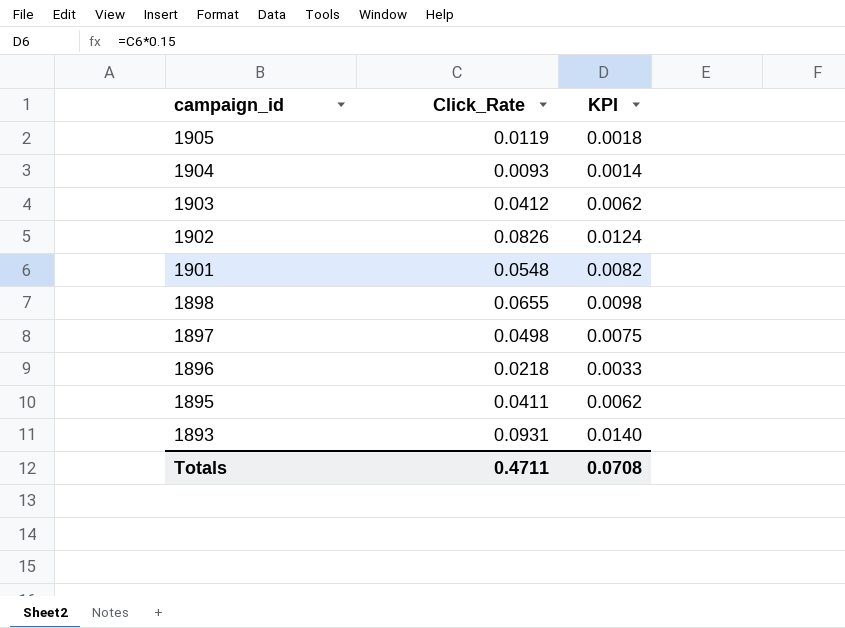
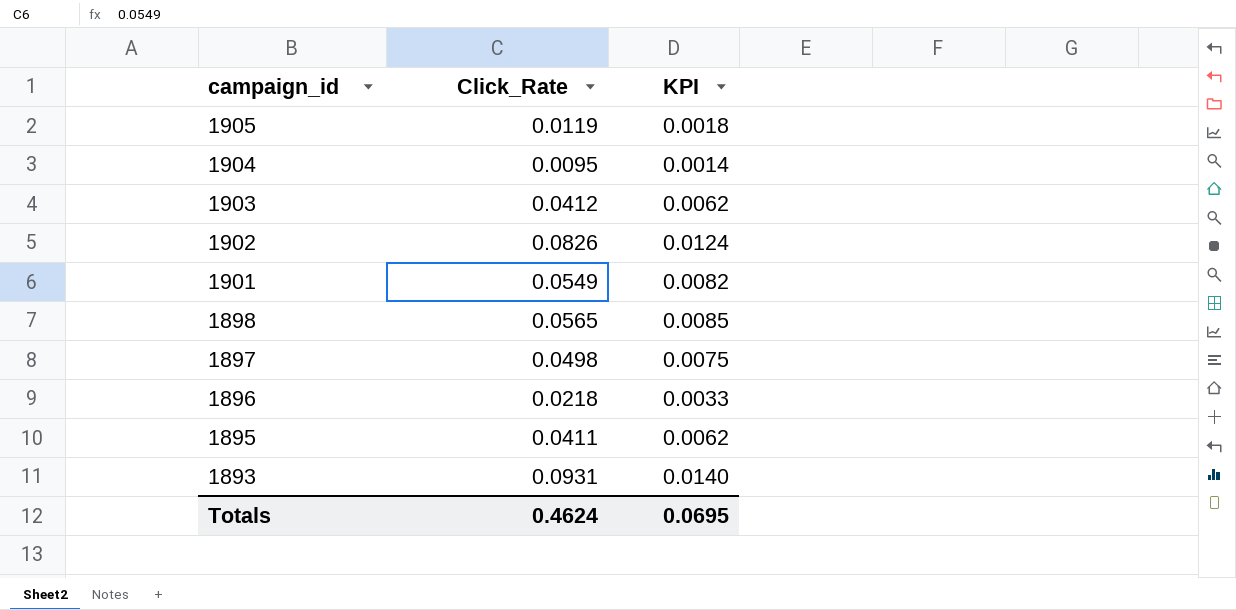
1904 | Click_Rate: 0.0093 -> 0.0095
1901 | Click_Rate: 0.0548 -> 0.0549
1898 | Click_Rate: 0.0655 -> 0.0565
1898 | KPI: 0.0098 -> 0.0085
Totals | Click_Rate: 0.4711 -> 0.4624
Totals | KPI: 0.0708 -> 0.0695

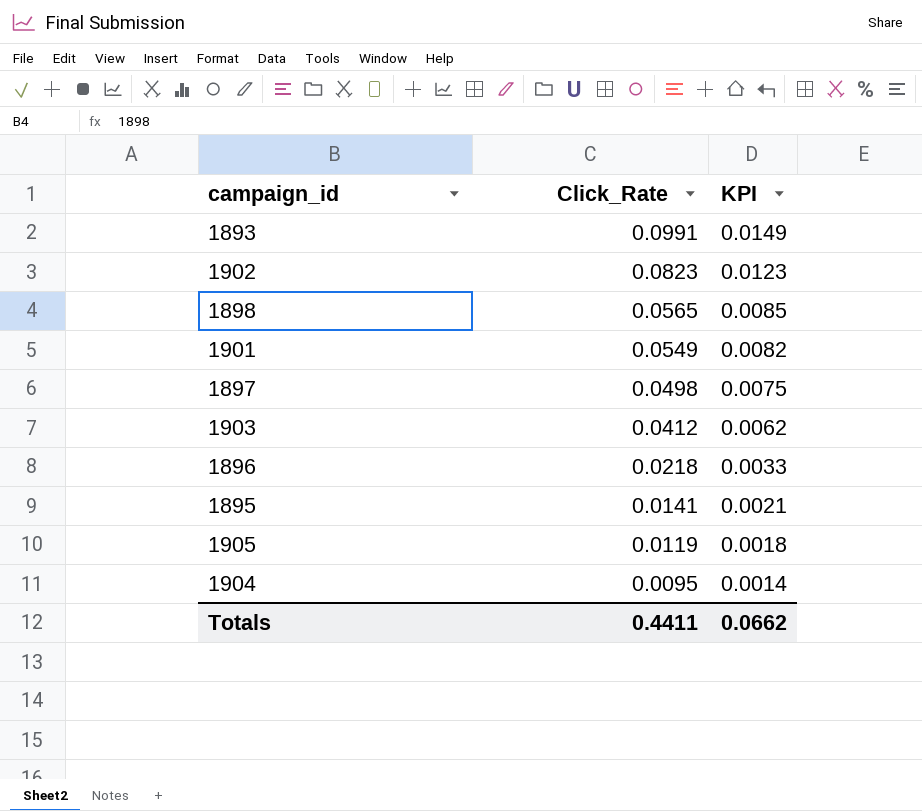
row order: campaign_id descending -> Click_Rate descending
1893 | Click_Rate: 0.0931 -> 0.0991
1893 | KPI: 0.0140 -> 0.0149
1902 | Click_Rate: 0.0826 -> 0.0823
1902 | KPI: 0.0124 -> 0.0123
1895 | Click_Rate: 0.0411 -> 0.0141
1895 | KPI: 0.0062 -> 0.0021
Totals | Click_Rate: 0.4624 -> 0.4411
Totals | KPI: 0.0695 -> 0.0662

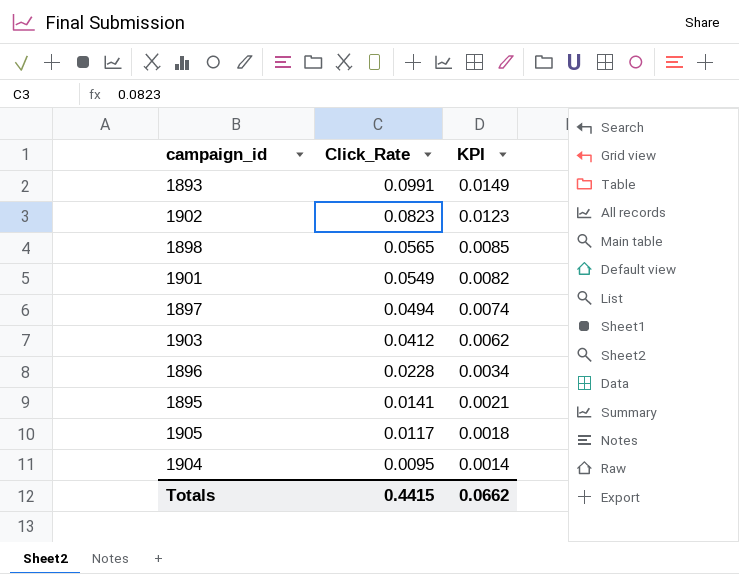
1897 | Click_Rate: 0.0498 -> 0.0494
1897 | KPI: 0.0075 -> 0.0074
1896 | Click_Rate: 0.0218 -> 0.0228
1896 | KPI: 0.0033 -> 0.0034
1905 | Click_Rate: 0.0119 -> 0.0117
Totals | Click_Rate: 0.4411 -> 0.4415

